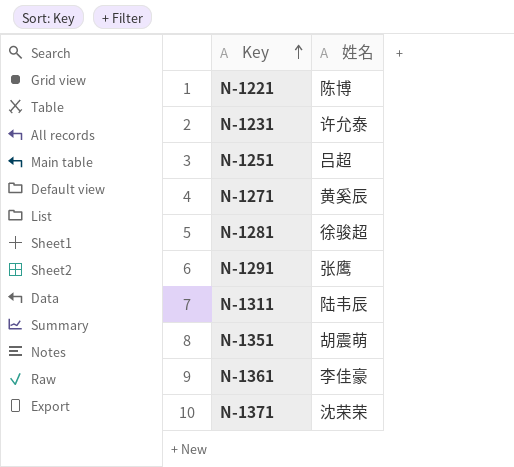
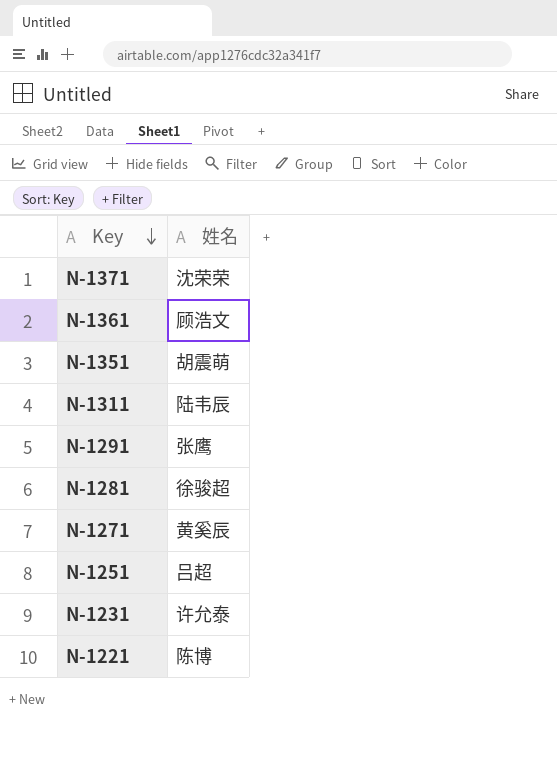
row order: Key ascending -> Key descending
N-1361 | 姓名: 李佳豪 -> 顾浩文

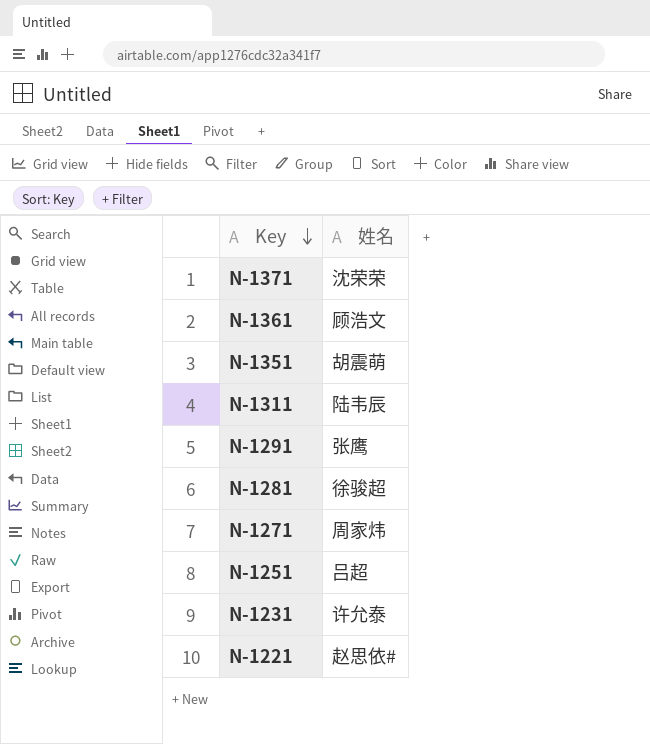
N-1271 | 姓名: 黄奚辰 -> 周家炜
N-1221 | 姓名: 陈博 -> 赵思依#

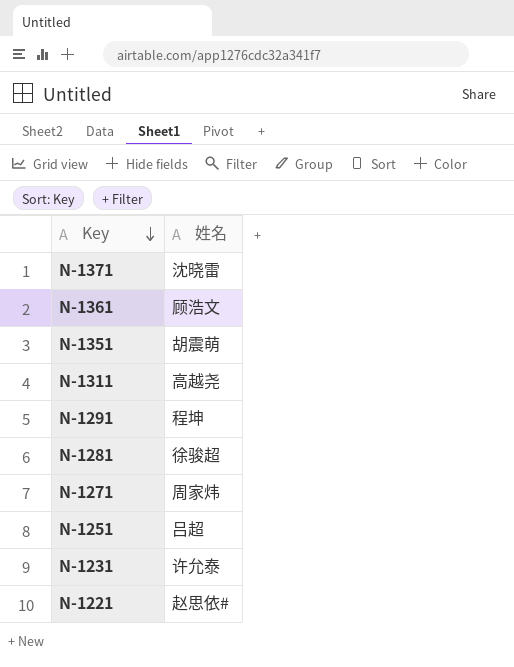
N-1371 | 姓名: 沈荣荣 -> 沈晓雷
N-1311 | 姓名: 陆韦辰 -> 高越尧
N-1291 | 姓名: 张鹰 -> 程坤

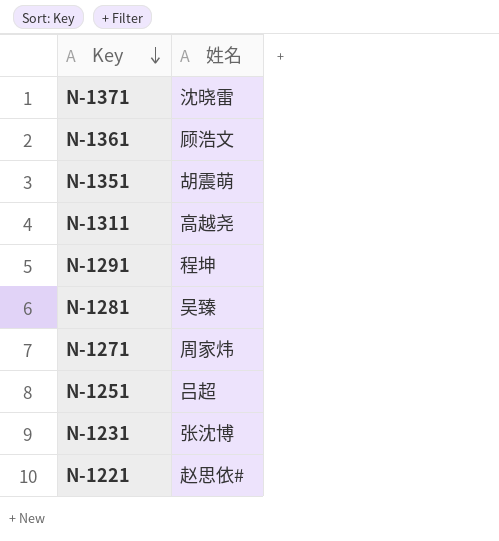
N-1281 | 姓名: 徐骏超 -> 吴臻
N-1231 | 姓名: 许允泰 -> 张沈博

